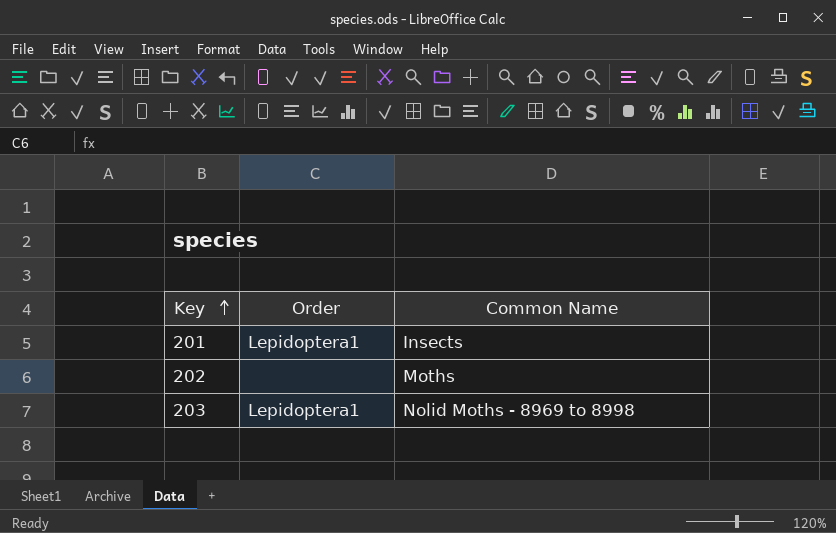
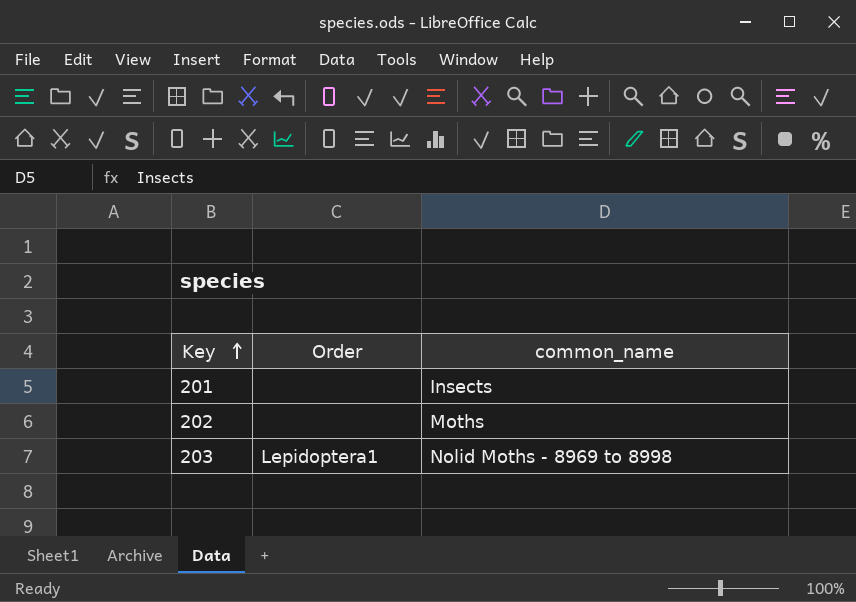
column name: Common Name -> common_name
201 | Order: Lepidoptera1 -> none

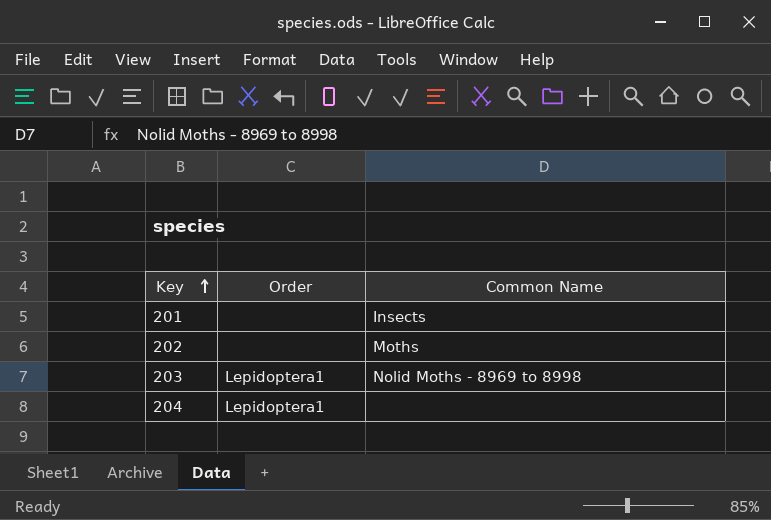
column name: common_name -> Common Name
row 204: none -> Lepidoptera1 | none

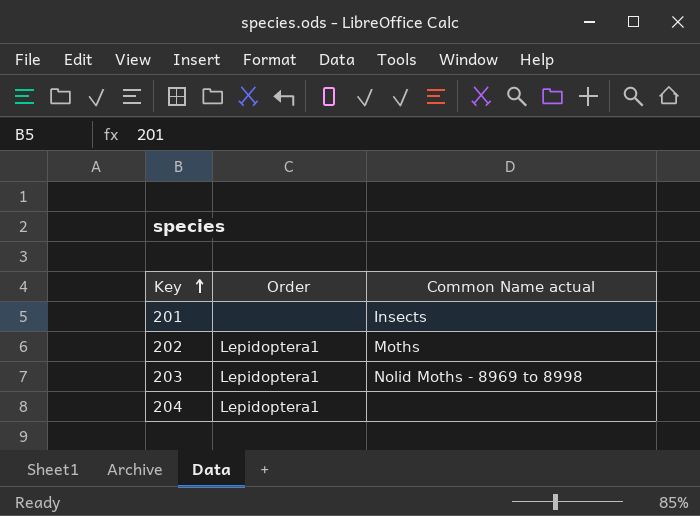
column name: Common Name -> Common Name actual
202 | Order: none -> Lepidoptera1

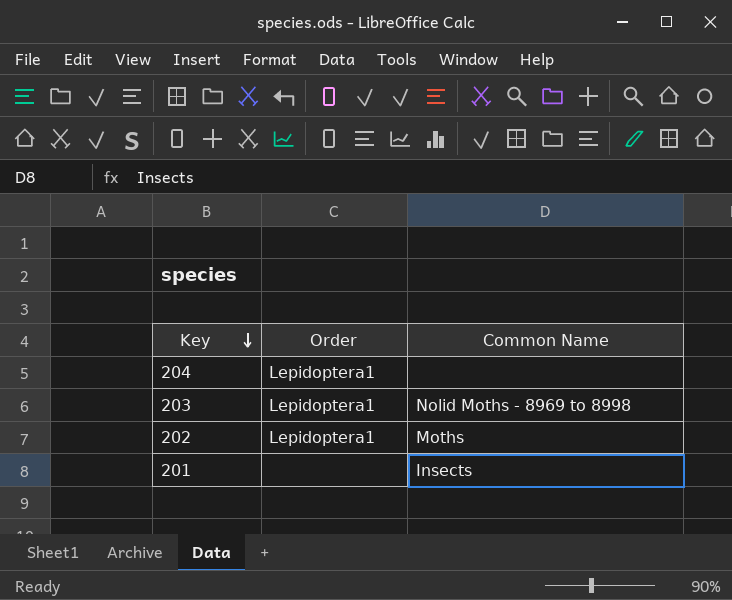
row order: Key ascending -> Key descending
column name: Common Name actual -> Common Name

